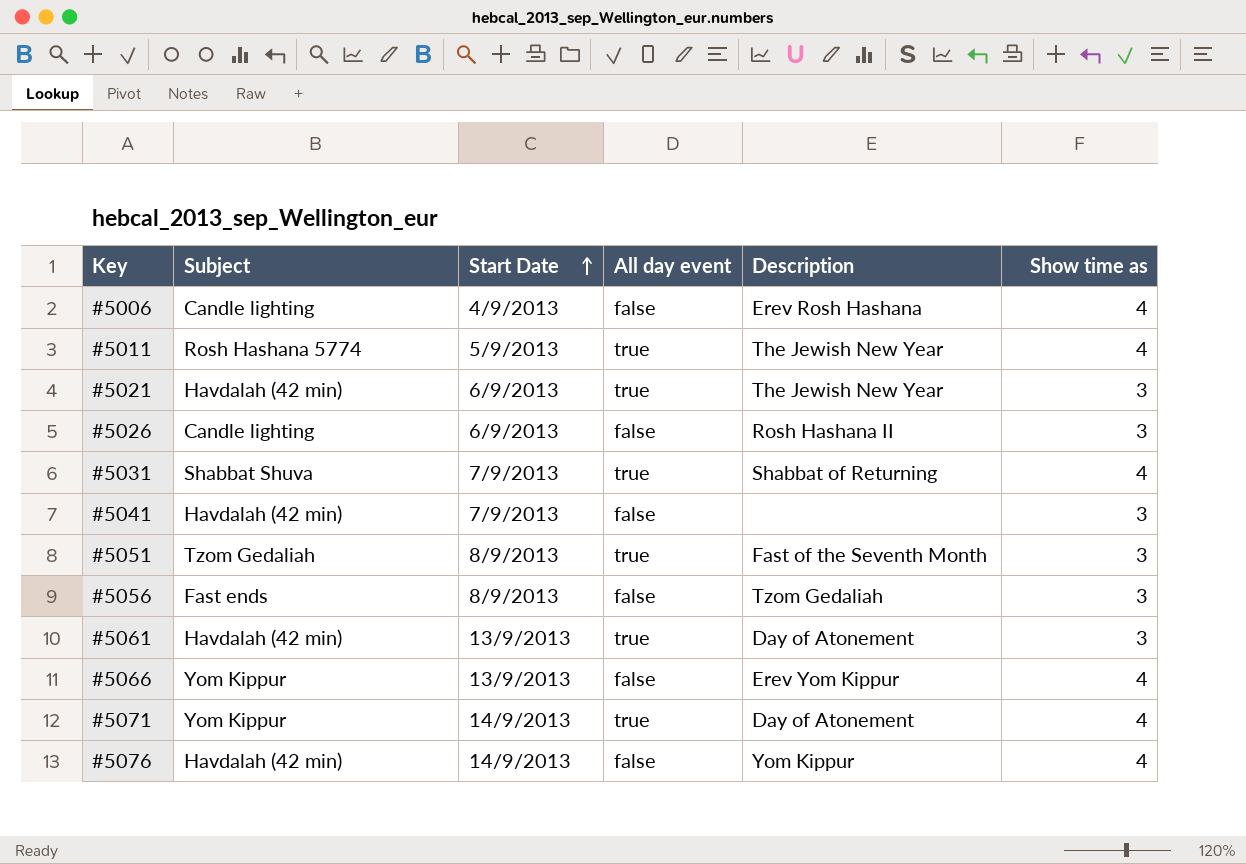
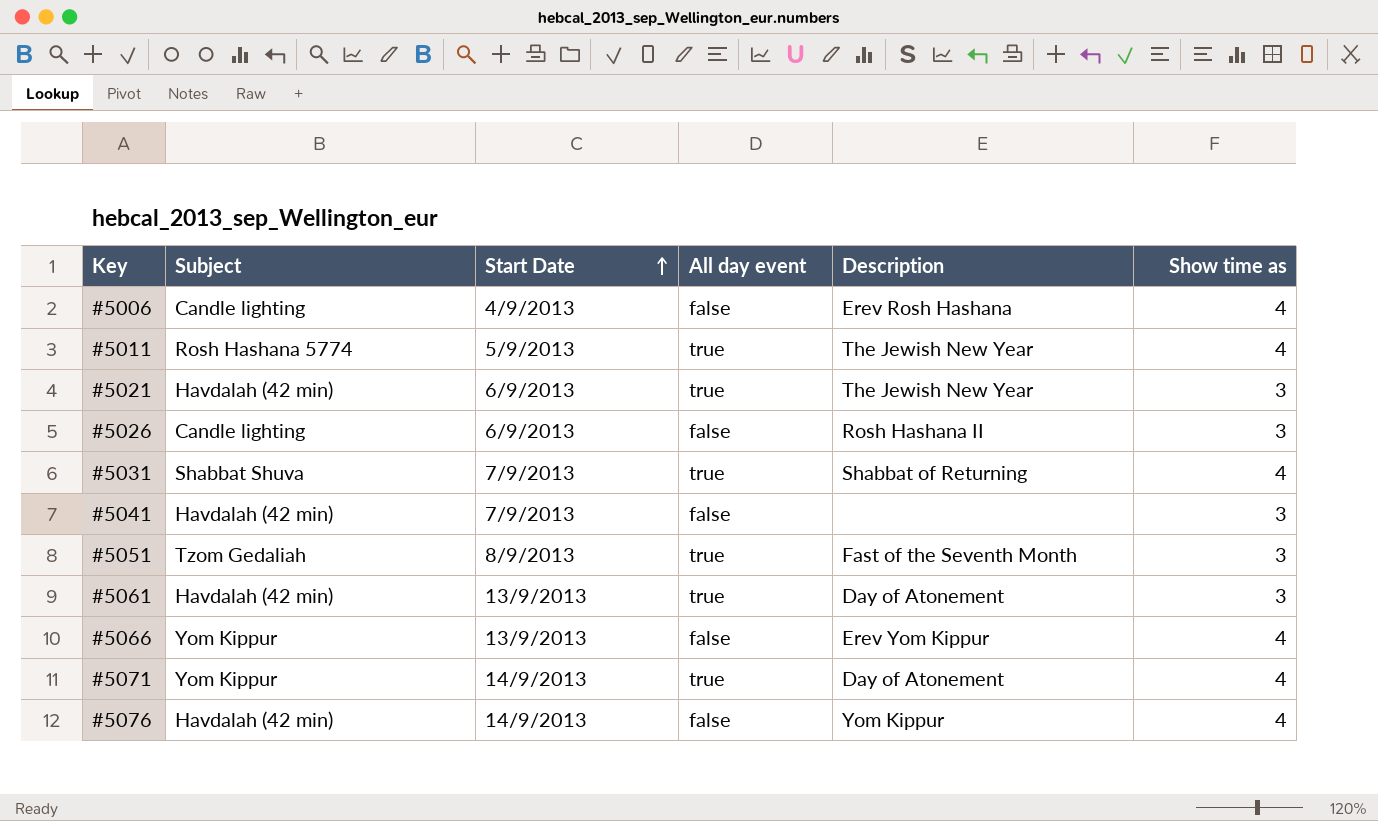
row #5056: Fast ends | 8/9/2013 | false | Tzom Gedaliah | 3 -> none

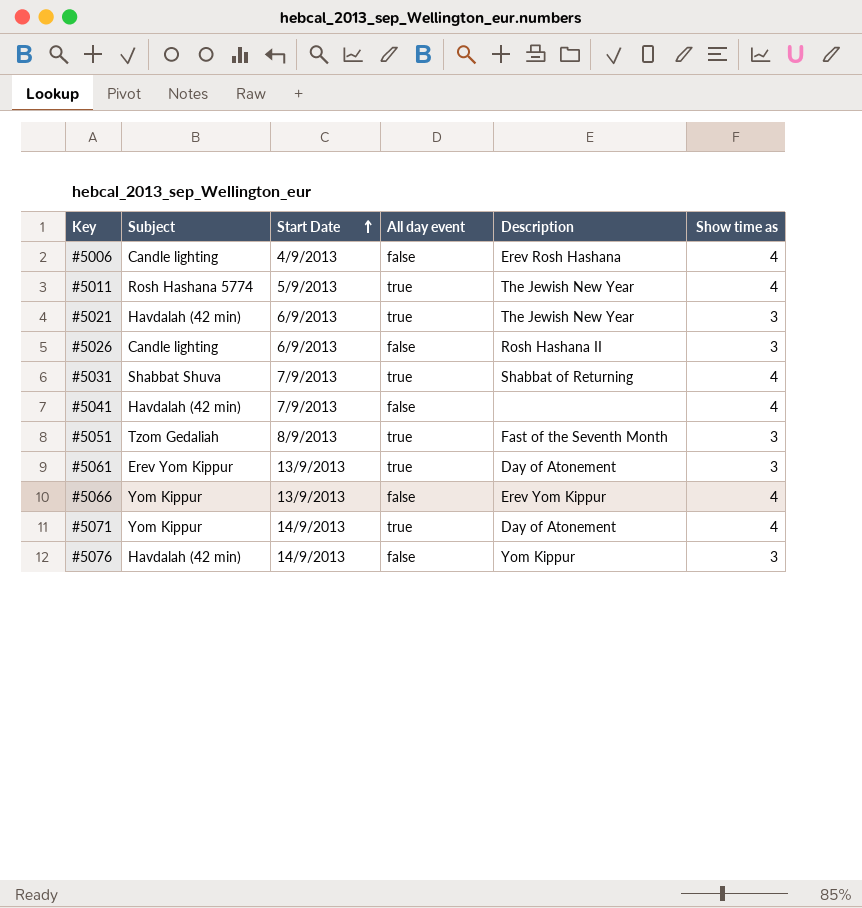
#5041 | Show time as: 3 -> 4
#5061 | Subject: Havdalah (42 min) -> Erev Yom Kippur
#5076 | Show time as: 4 -> 3

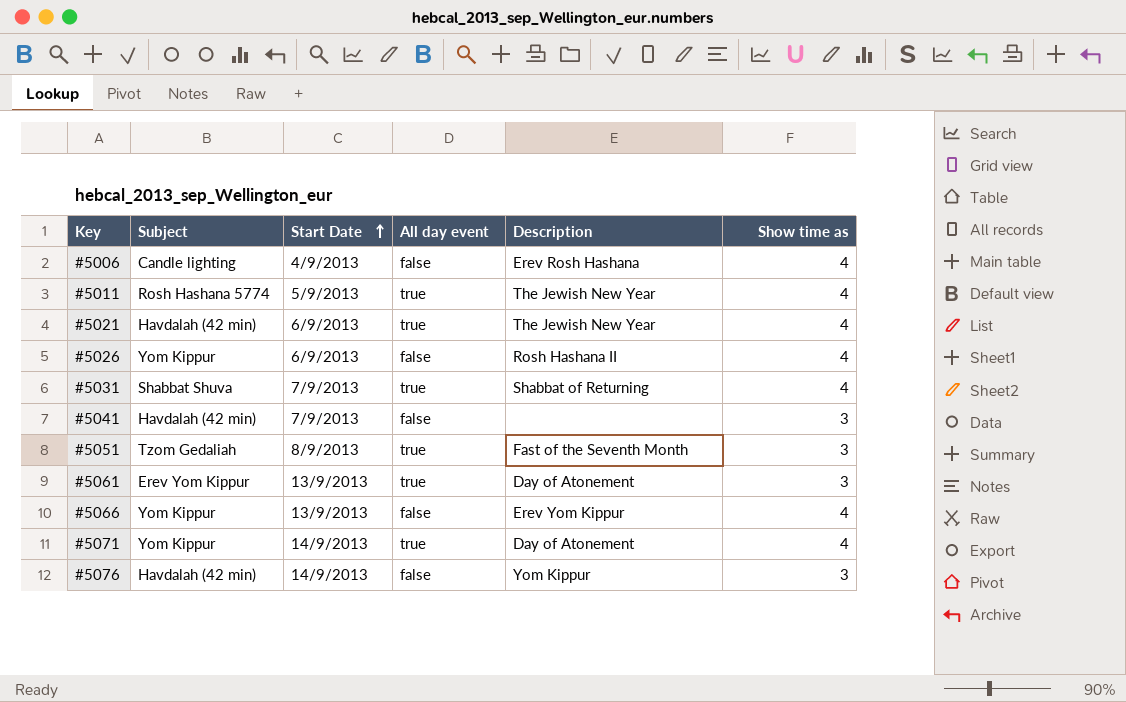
#5021 | Show time as: 3 -> 4
#5026 | Subject: Candle lighting -> Yom Kippur
#5026 | Show time as: 3 -> 4
#5041 | Show time as: 4 -> 3

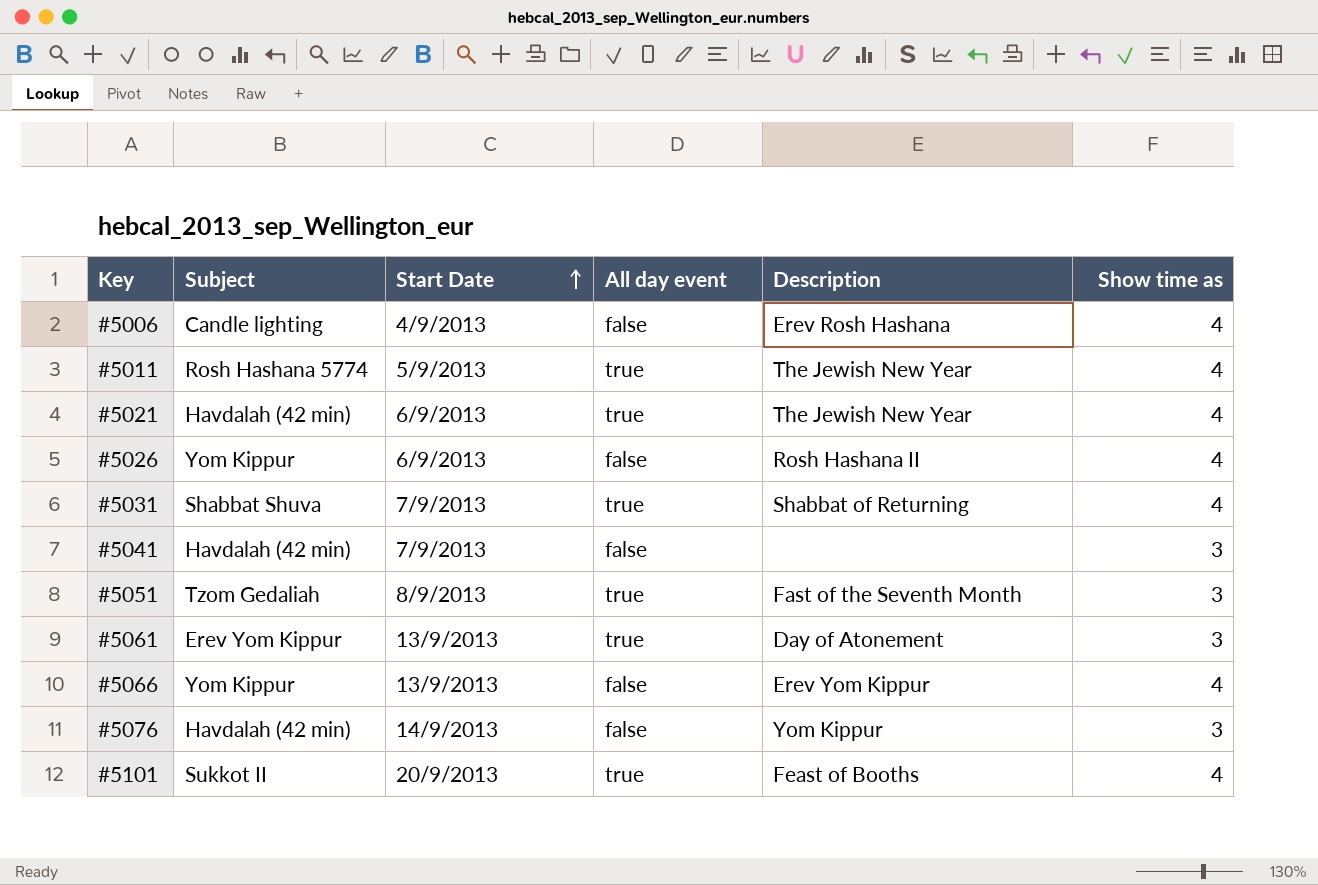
row #5071: Yom Kippur | 14/9/2013 | true | Day of Atonement | 4 -> none
row #5101: none -> Sukkot II | 20/9/2013 | true | Feast of Booths | 4

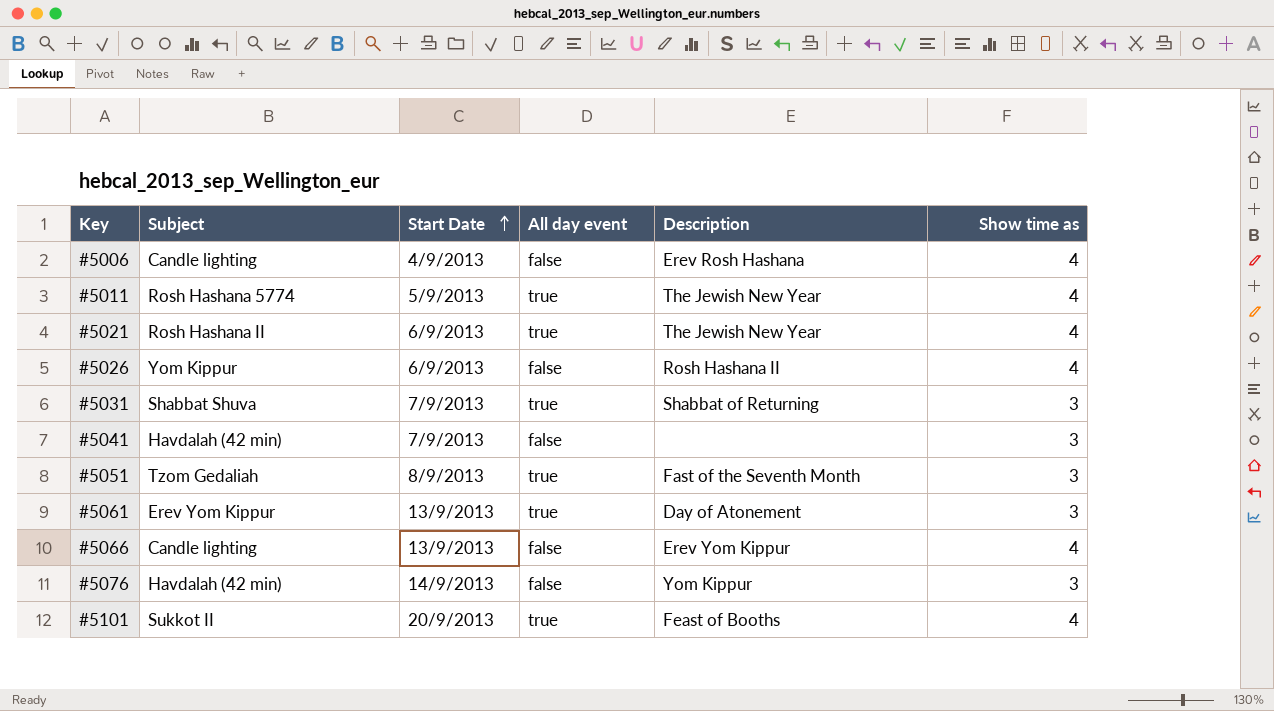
#5021 | Subject: Havdalah (42 min) -> Rosh Hashana II
#5031 | Show time as: 4 -> 3
#5066 | Subject: Yom Kippur -> Candle lighting

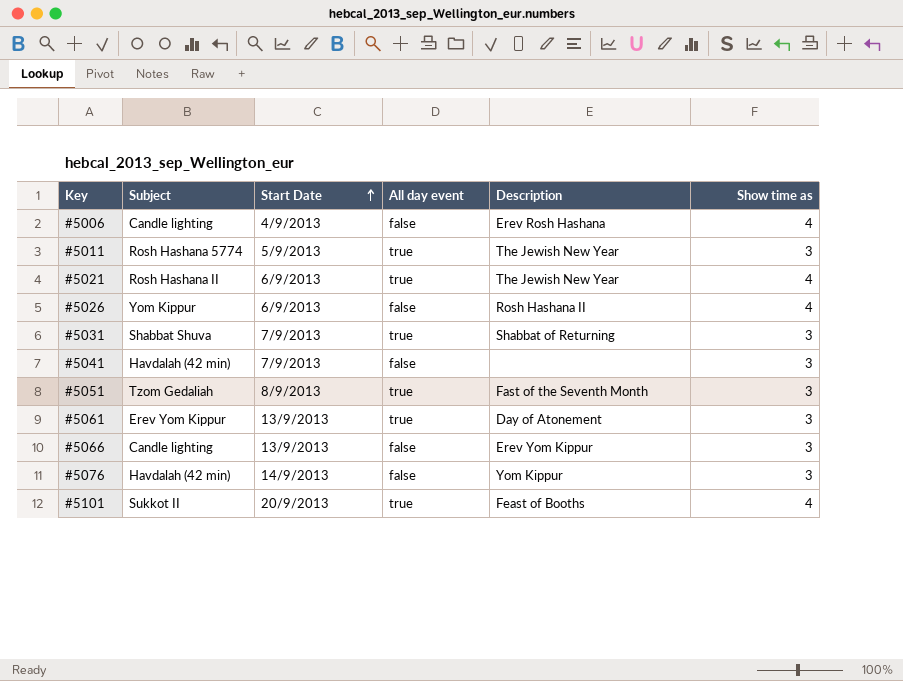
#5011 | Show time as: 4 -> 3
#5066 | Show time as: 4 -> 3

